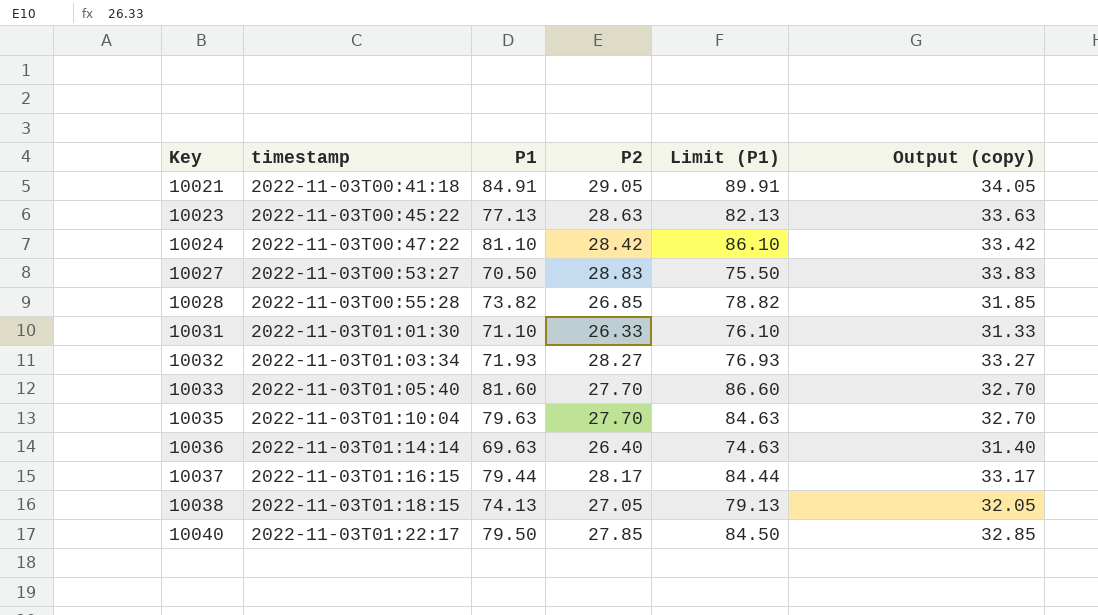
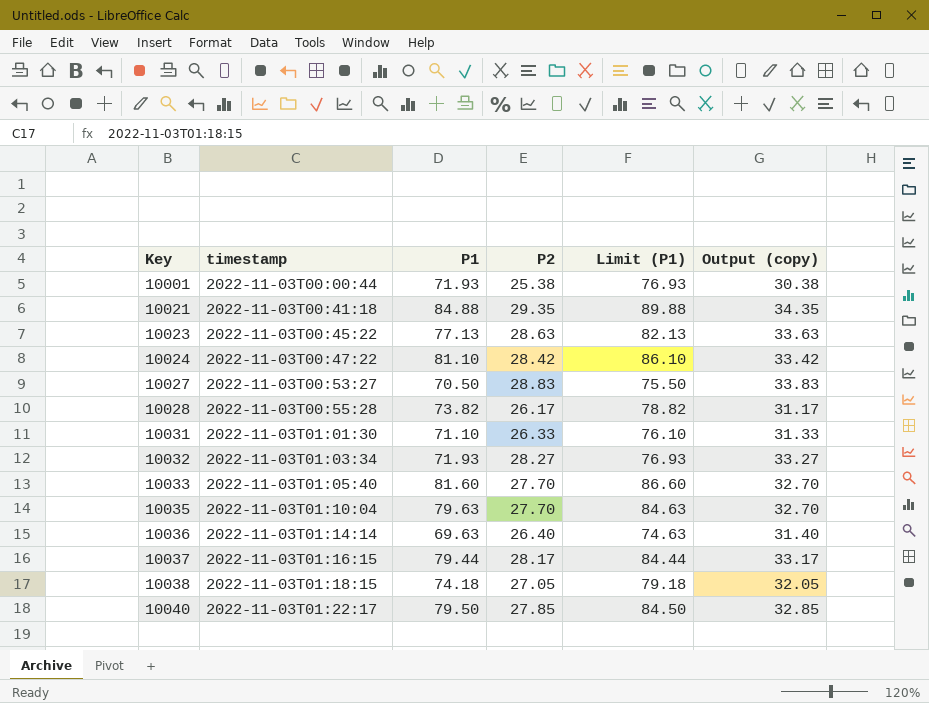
row 10001: none -> 2022-11-03T00:00:44 | 71.93 | 25.38 | 76.93 | 30.38
10021 | P1: 84.91 -> 84.88
10021 | P2: 29.05 -> 29.35
10021 | Limit (P1): 89.91 -> 89.88
10021 | Output (copy): 34.05 -> 34.35
10028 | P2: 26.85 -> 26.17
10028 | Output (copy): 31.85 -> 31.17
10038 | P1: 74.13 -> 74.18
10038 | Limit (P1): 79.13 -> 79.18

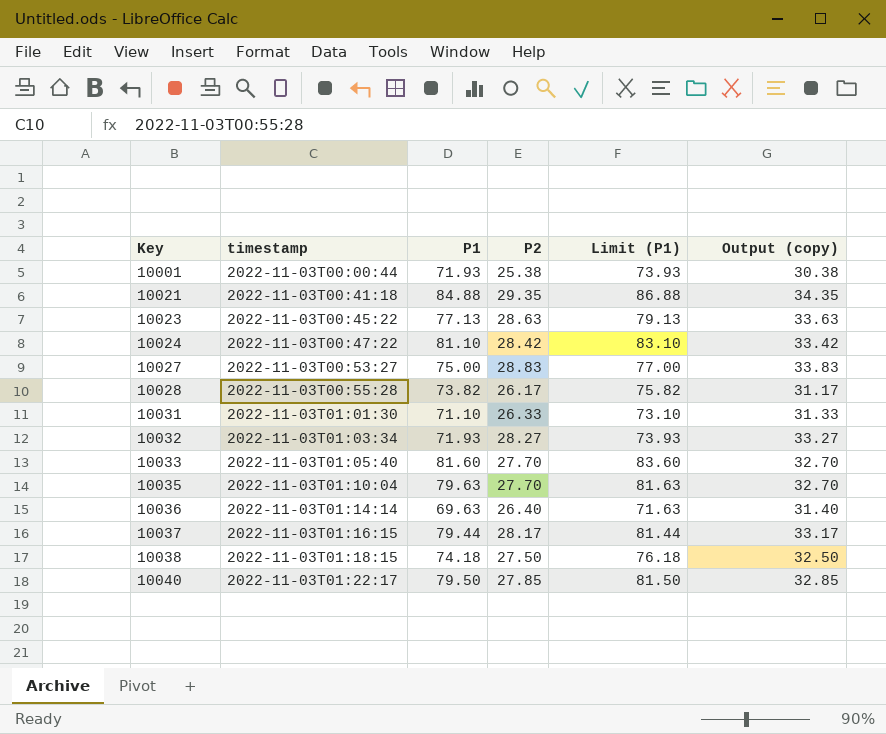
column Limit (P1) | formula: [P1] + 5 -> [P1] + 2
10027 | P1: 70.50 -> 75.00
10038 | P2: 27.05 -> 27.50
10038 | Output (copy): 32.05 -> 32.50

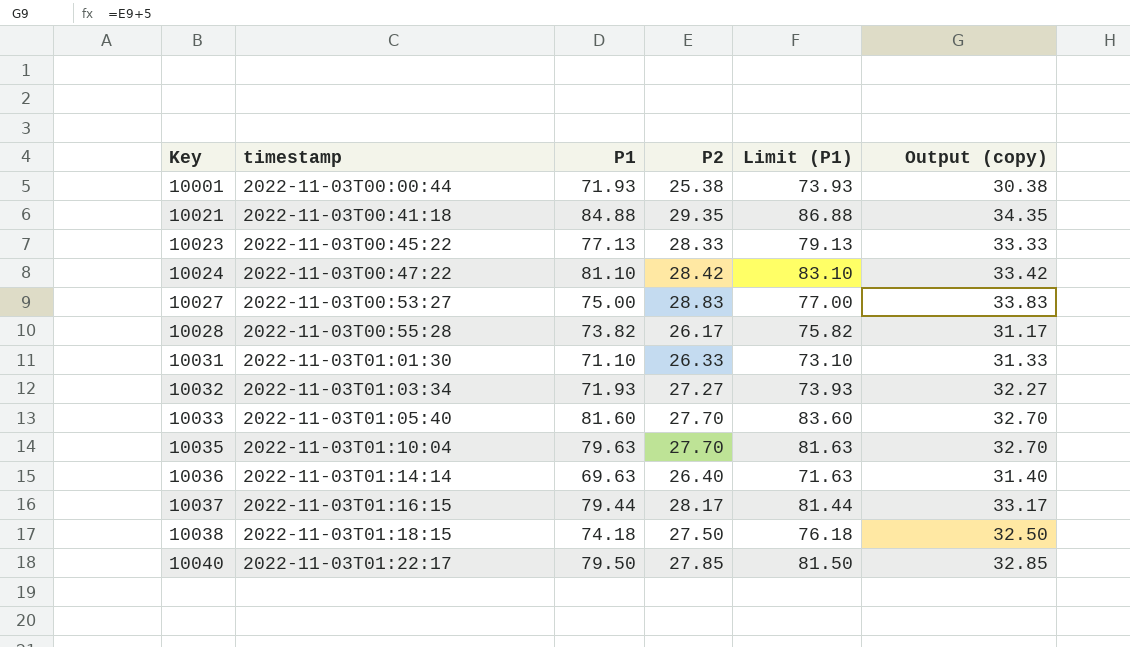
10023 | P2: 28.63 -> 28.33
10023 | Output (copy): 33.63 -> 33.33
10032 | P2: 28.27 -> 27.27
10032 | Output (copy): 33.27 -> 32.27

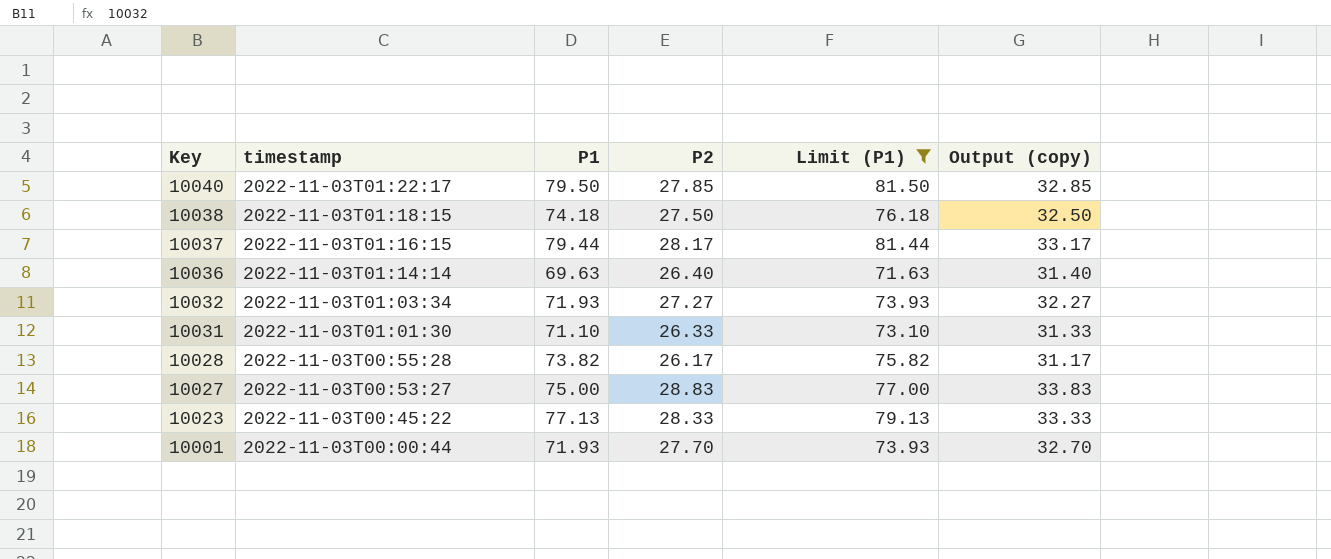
filter: none -> Limit (P1) <= 81.50
row order: Key ascending -> Key descending
10001 | P2: 25.38 -> 27.70
10001 | Output (copy): 30.38 -> 32.70

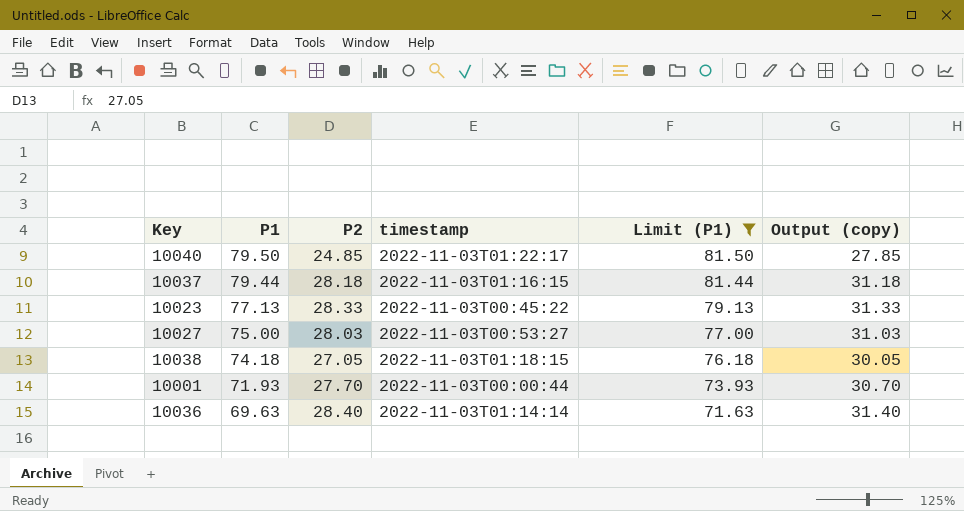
row order: Key descending -> P1 descending
column timestamp | position: 2 -> 4
column Output (copy) | formula: [P2] + 5 -> [P2] + 3
row 10032: 2022-11-03T01:03:34 | 71.93 | 27.27 | 73.93 | 32.27 -> none
row 10031: 2022-11-03T01:01:30 | 71.10 | 26.33 | 73.10 | 31.33 -> none
row 10028: 2022-11-03T00:55:28 | 73.82 | 26.17 | 75.82 | 31.17 -> none
10040 | P2: 27.85 -> 24.85
10037 | P2: 28.17 -> 28.18
10027 | P2: 28.83 -> 28.03
10038 | P2: 27.50 -> 27.05
10036 | P2: 26.40 -> 28.40

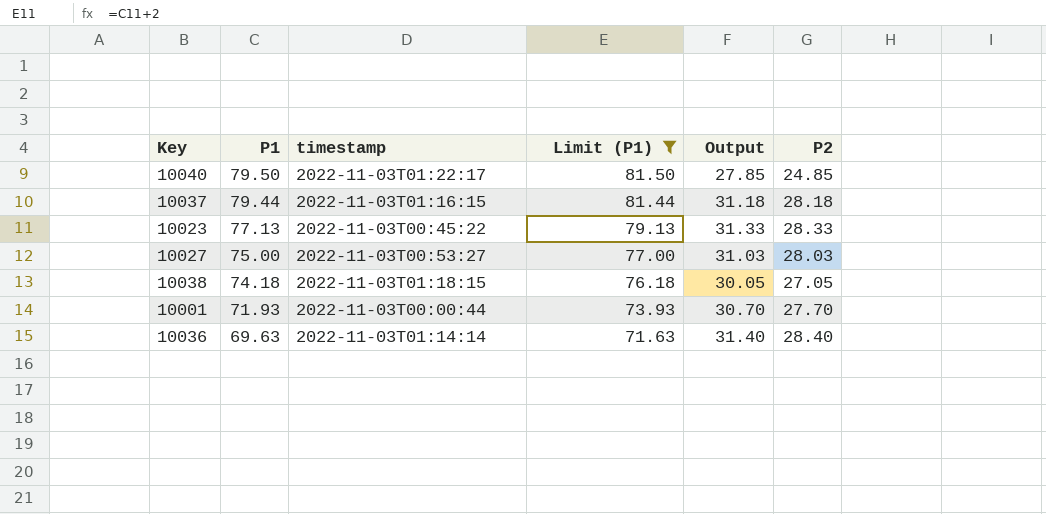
column name: Output (copy) -> Output
column P2 | position: 3 -> 6

